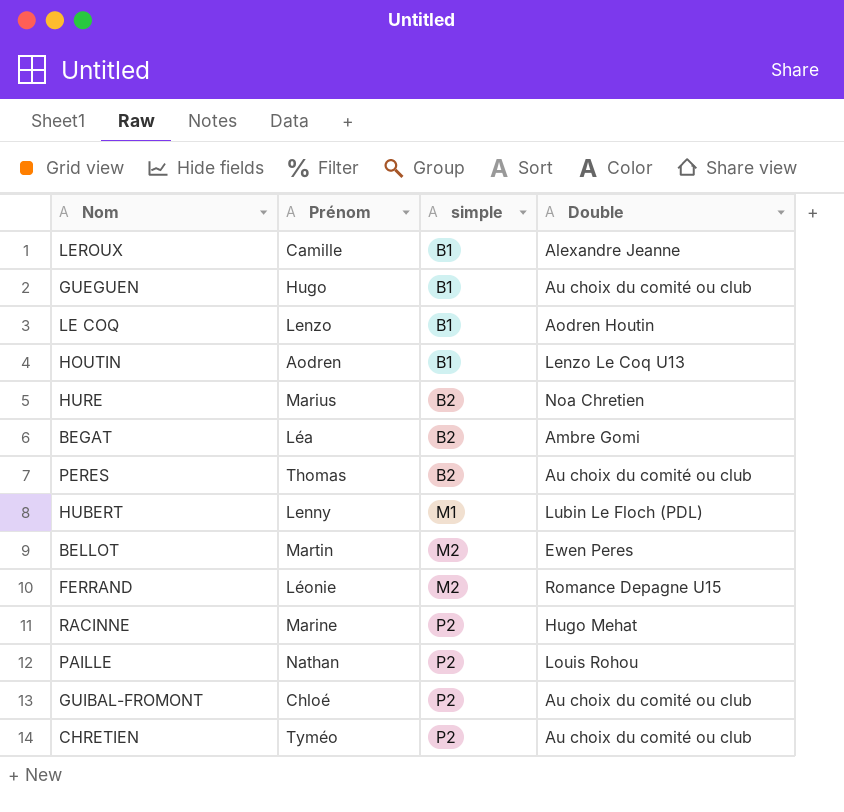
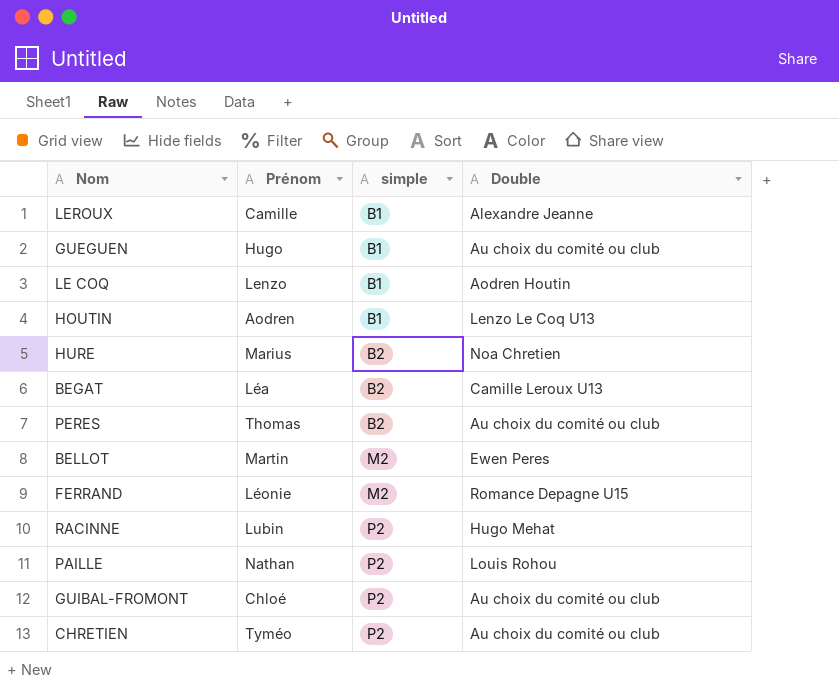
row HUBERT: Lenny | M1 | Lubin Le Floch (PDL) -> none
BEGAT | Double: Ambre Gomi -> Camille Leroux U13
RACINNE | Prénom: Marine -> Lubin

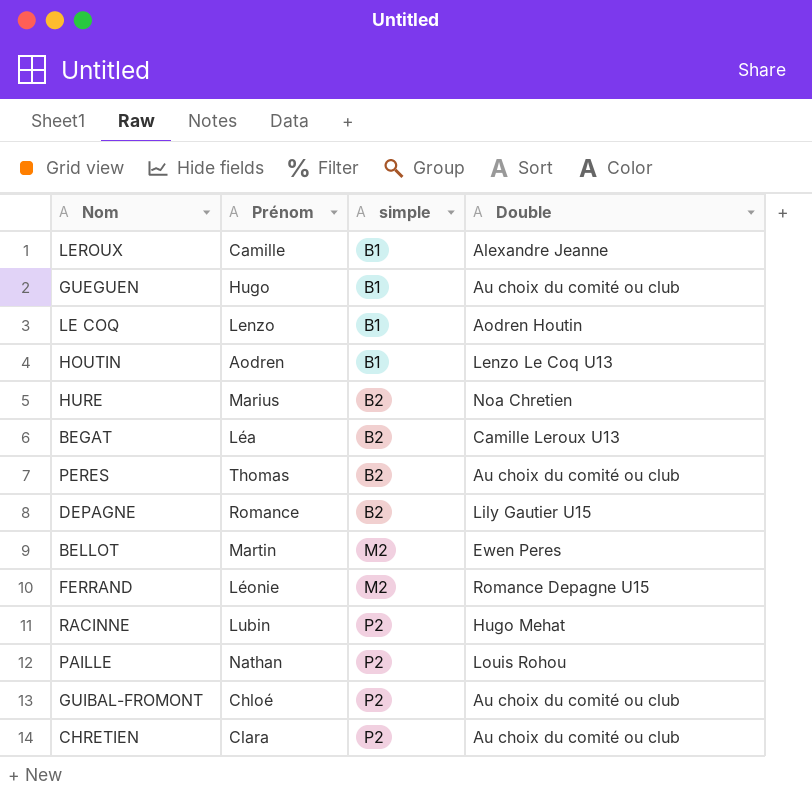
row DEPAGNE: none -> Romance | B2 | Lily Gautier U15
CHRETIEN | Prénom: Tyméo -> Clara

